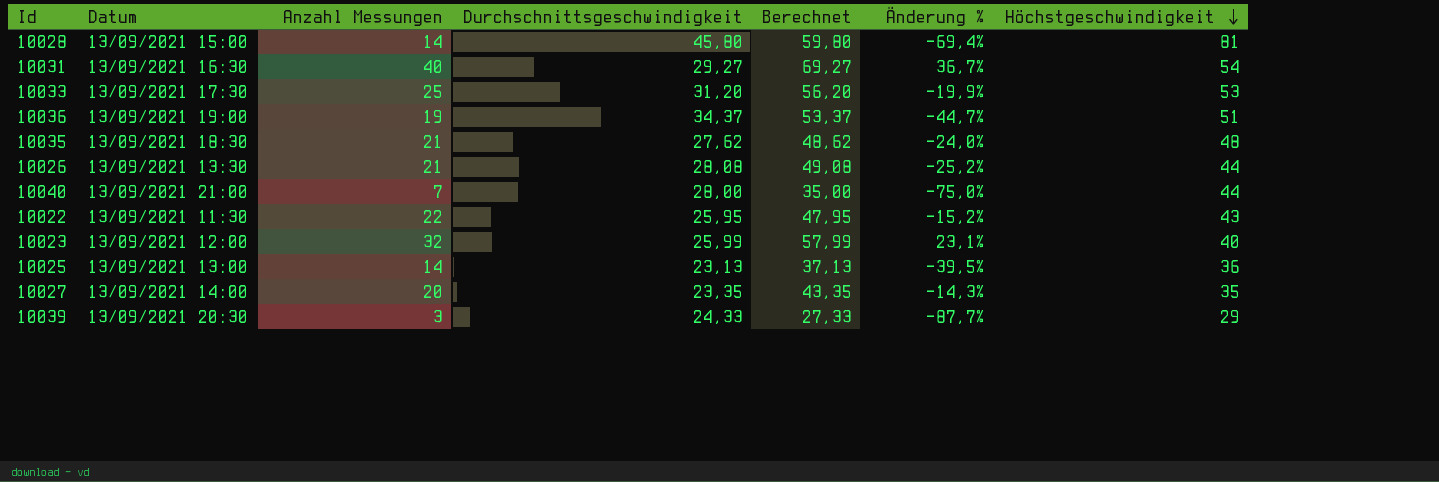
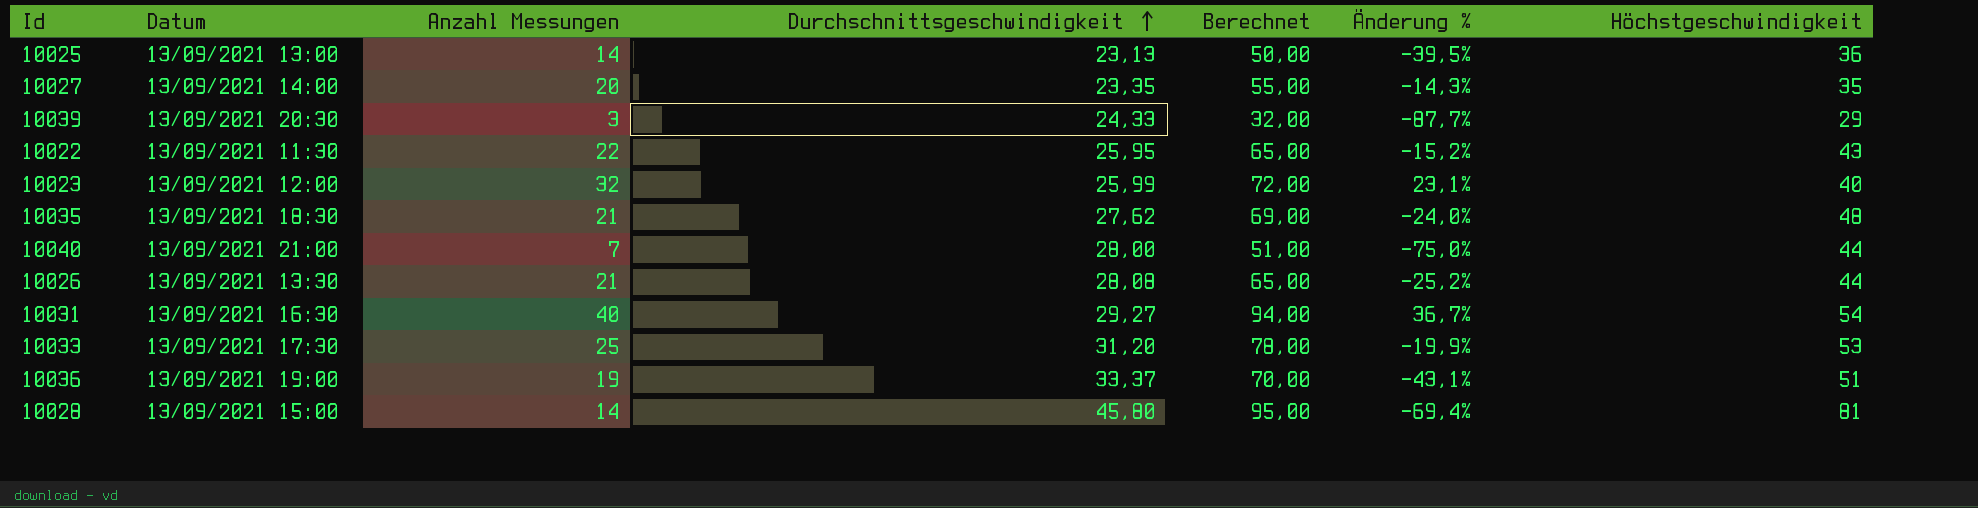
row order: Höchstgeschwindigkeit descending -> Durchschnittsgeschwindigkeit ascending
column Berechnet | formula: [Anzahl Messungen] + [Durchschnittsgeschwindigkeit] -> [Anzahl Messungen] + [Höchstgeschwindigkeit]
10036 | Durchschnittsgeschwindigkeit: 34,37 -> 33,37
10036 | Änderung %: -44,7% -> -43,1%

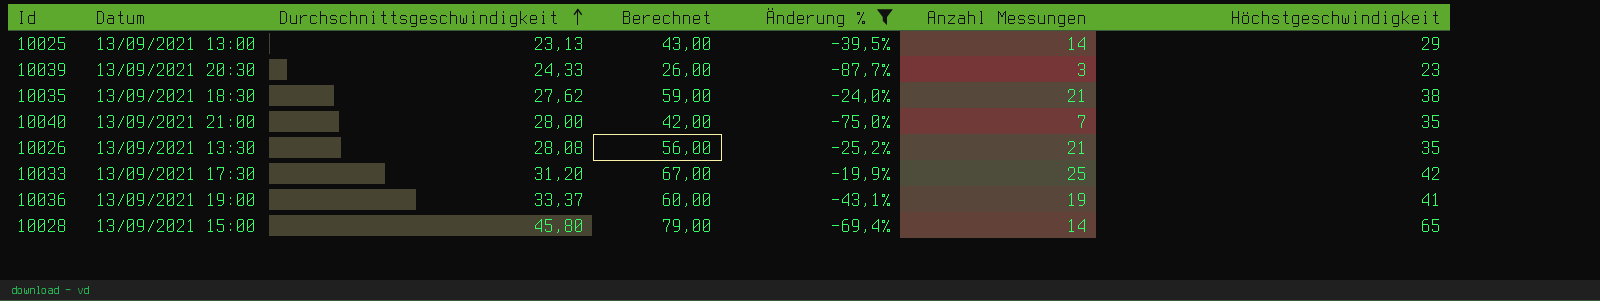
filter: none -> Änderung % <= -19,9%
column Anzahl Messungen | position: 3 -> 6
10025 | Berechnet: 50,00 -> 43,00
10025 | Höchstgeschwindigkeit: 36 -> 29
10039 | Berechnet: 32,00 -> 26,00
10039 | Höchstgeschwindigkeit: 29 -> 23
10035 | Berechnet: 69,00 -> 59,00
10035 | Höchstgeschwindigkeit: 48 -> 38
10040 | Berechnet: 51,00 -> 42,00
10040 | Höchstgeschwindigkeit: 44 -> 35
10026 | Berechnet: 65,00 -> 56,00
10026 | Höchstgeschwindigkeit: 44 -> 35
10033 | Berechnet: 78,00 -> 67,00
10033 | Höchstgeschwindigkeit: 53 -> 42
10036 | Berechnet: 70,00 -> 60,00
10036 | Höchstgeschwindigkeit: 51 -> 41
10028 | Berechnet: 95,00 -> 79,00
10028 | Höchstgeschwindigkeit: 81 -> 65

